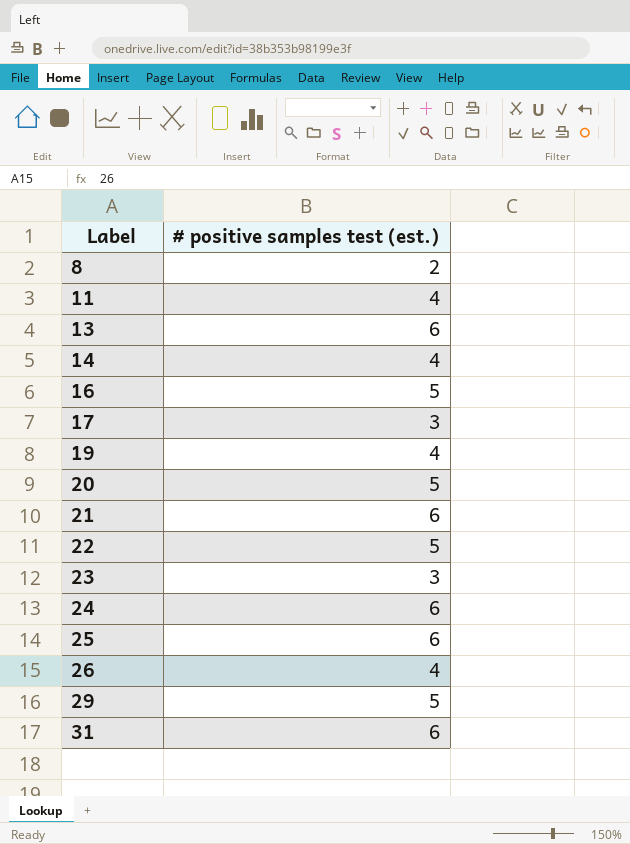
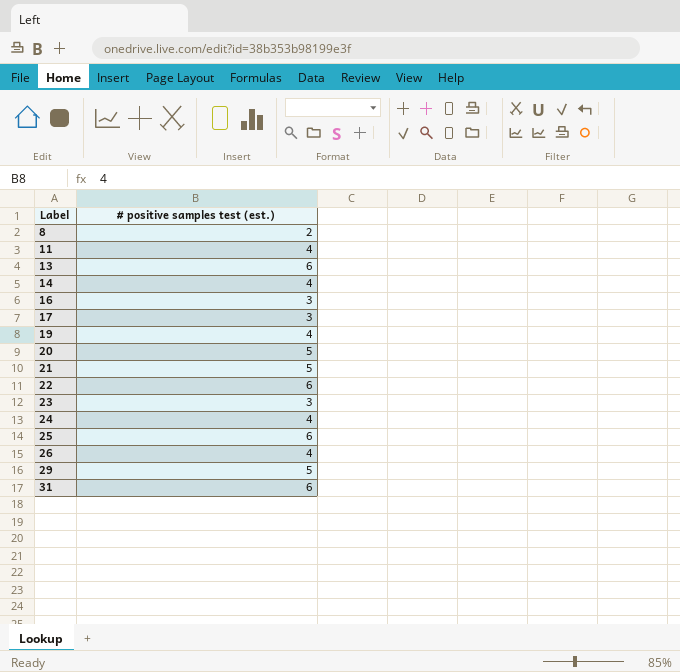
16 | # positive samples test (est.): 5 -> 3
21 | # positive samples test (est.): 6 -> 5
22 | # positive samples test (est.): 5 -> 6
24 | # positive samples test (est.): 6 -> 4

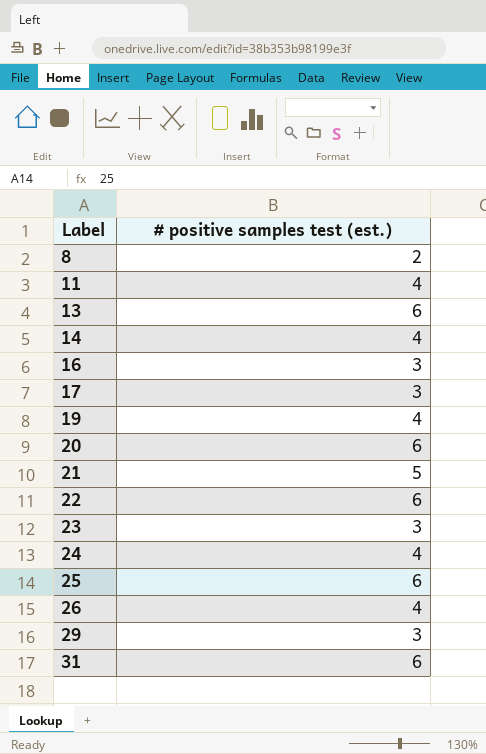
20 | # positive samples test (est.): 5 -> 6
29 | # positive samples test (est.): 5 -> 3

